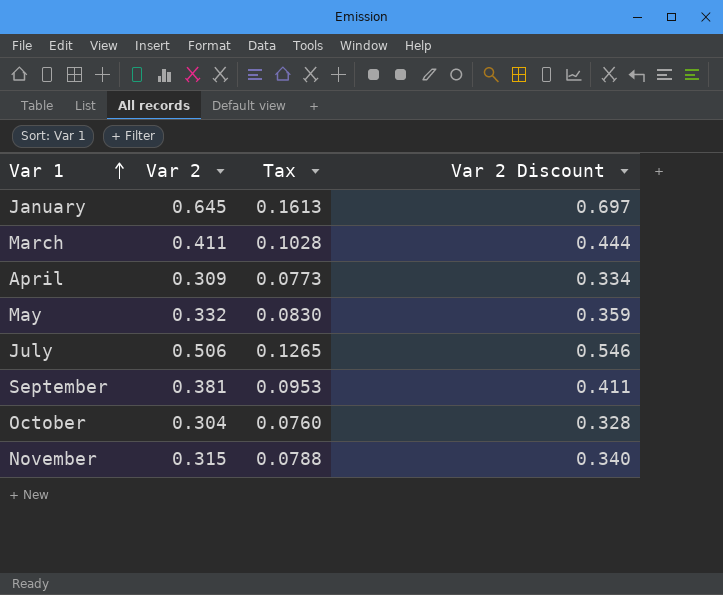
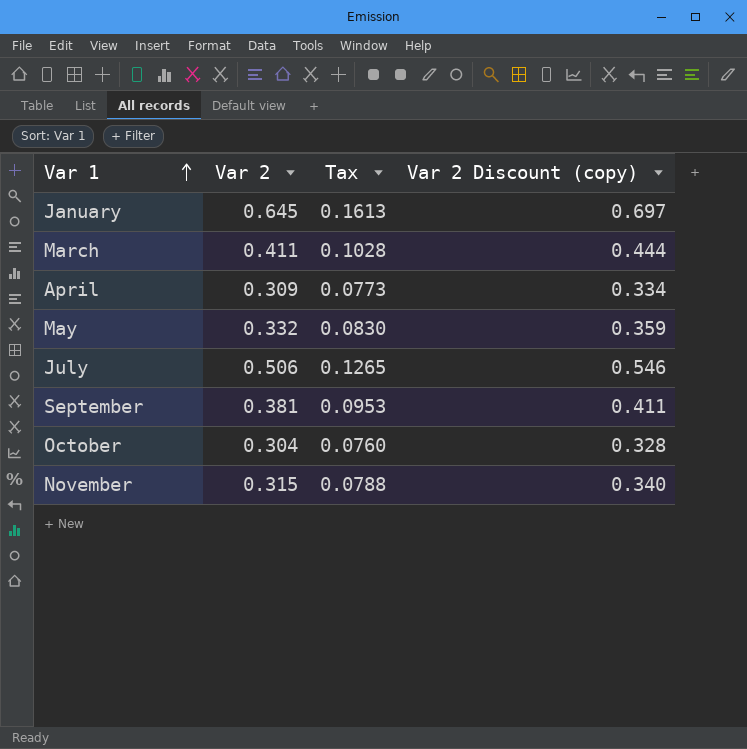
column name: Var 2 Discount -> Var 2 Discount (copy)

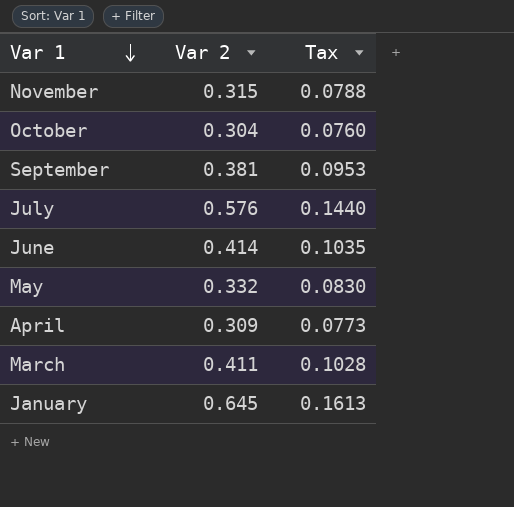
row order: Var 1 ascending -> Var 1 descending
column Var 2 Discount (copy) | formula: [Var 2] * 1.08 -> none
July | Var 2: 0.506 -> 0.576
July | Tax: 0.1265 -> 0.1440
row June: none -> 0.414 | 0.1035

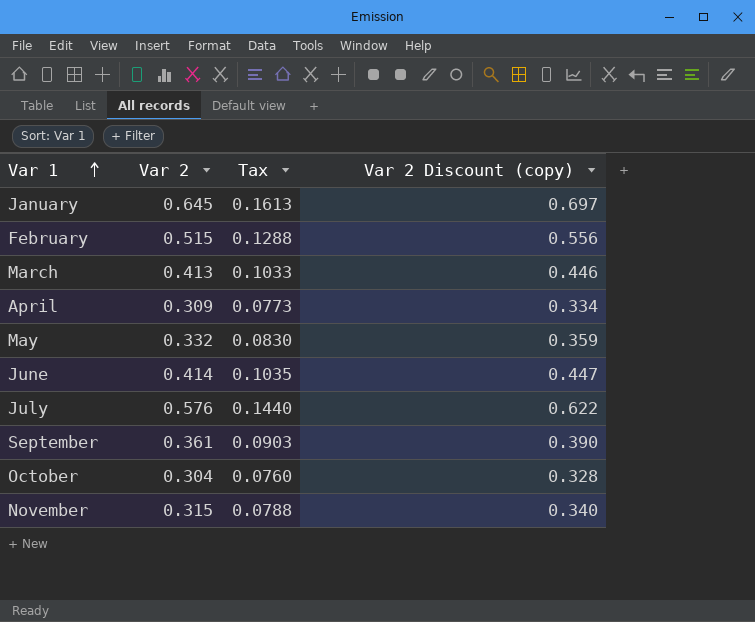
row order: Var 1 descending -> Var 1 ascending
column Var 2 Discount (copy) | formula: none -> [Var 2] * 1.08
row February: none -> 0.515 | 0.1288 | 0.556
March | Var 2: 0.411 -> 0.413
March | Tax: 0.1028 -> 0.1033
September | Var 2: 0.381 -> 0.361
September | Tax: 0.0953 -> 0.0903

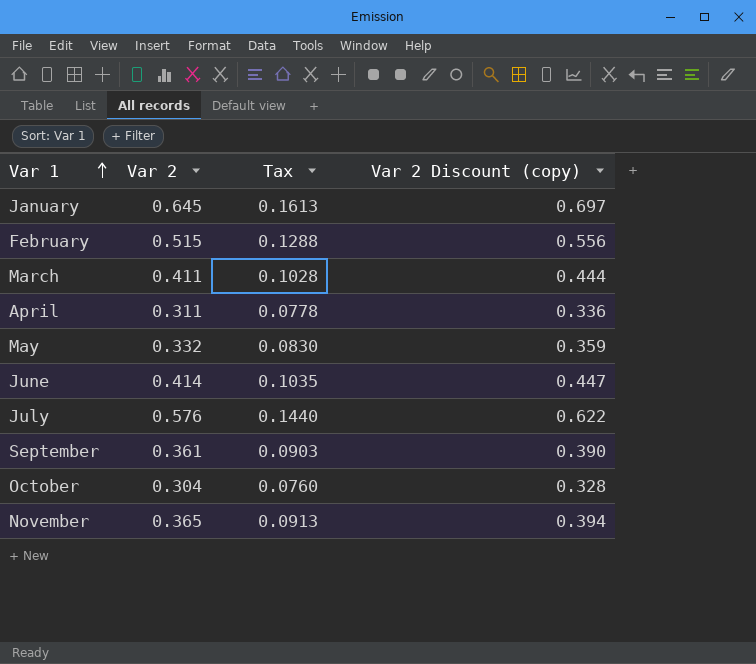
March | Var 2: 0.413 -> 0.411
March | Tax: 0.1033 -> 0.1028
March | Var 2 Discount (copy): 0.446 -> 0.444
April | Var 2: 0.309 -> 0.311
April | Tax: 0.0773 -> 0.0778
April | Var 2 Discount (copy): 0.334 -> 0.336
November | Var 2: 0.315 -> 0.365
November | Tax: 0.0788 -> 0.0913
November | Var 2 Discount (copy): 0.340 -> 0.394

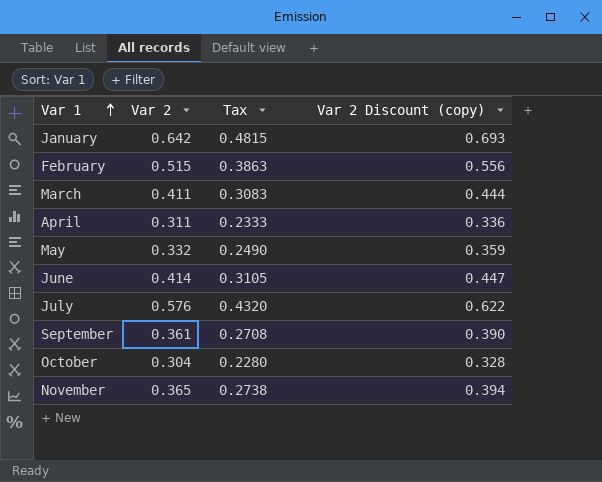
column Tax | formula: [Var 2] * 0.25 -> [Var 2] * 0.75
January | Var 2: 0.645 -> 0.642
January | Var 2 Discount (copy): 0.697 -> 0.693

